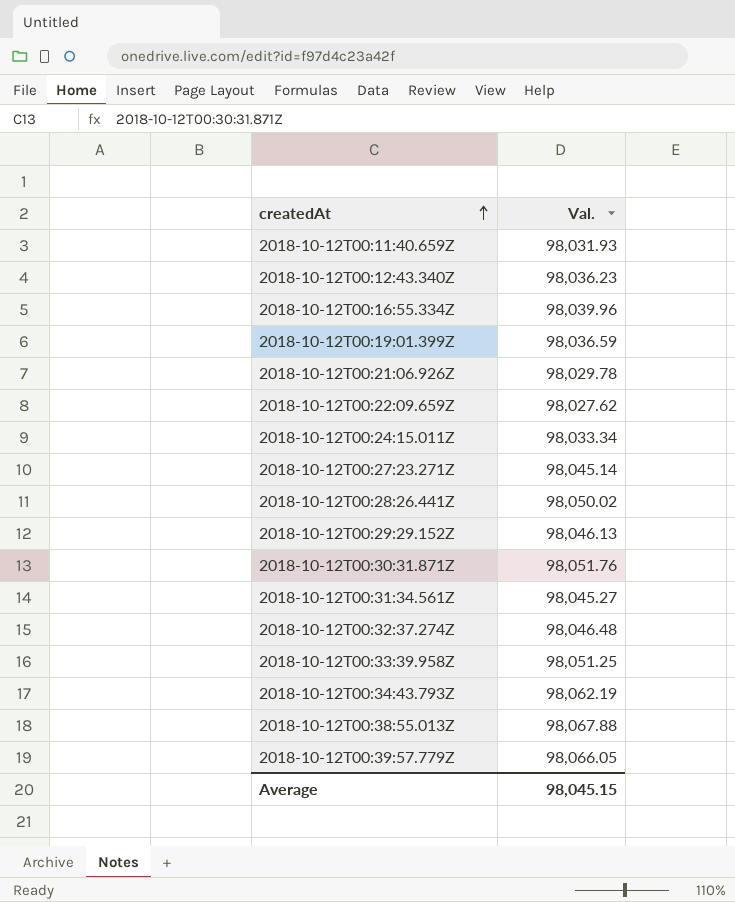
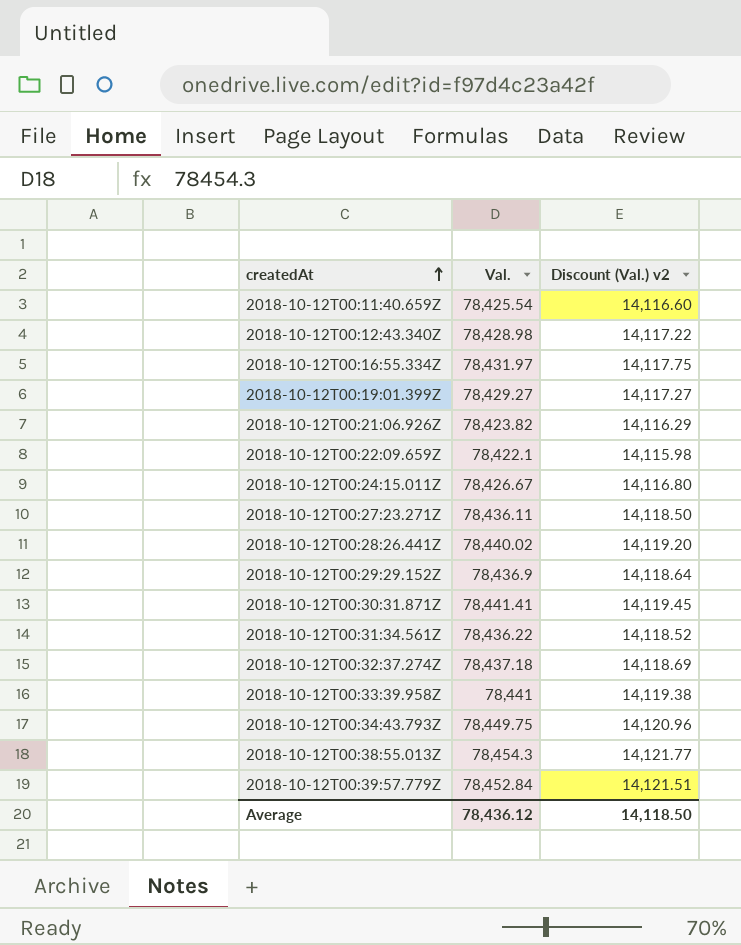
column Discount (Val.) v2 | formula: none -> [Val.] * 0.18
2018-10-12T00:11:40.659Z | Val.: 98,031.93 -> 78,425.54
2018-10-12T00:12:43.340Z | Val.: 98,036.23 -> 78,428.98
2018-10-12T00:16:55.334Z | Val.: 98,039.96 -> 78,431.97
2018-10-12T00:19:01.399Z | Val.: 98,036.59 -> 78,429.27
2018-10-12T00:21:06.926Z | Val.: 98,029.78 -> 78,423.82
2018-10-12T00:22:09.659Z | Val.: 98,027.62 -> 78,422.1
2018-10-12T00:24:15.011Z | Val.: 98,033.34 -> 78,426.67
2018-10-12T00:27:23.271Z | Val.: 98,045.14 -> 78,436.11
2018-10-12T00:28:26.441Z | Val.: 98,050.02 -> 78,440.02
2018-10-12T00:29:29.152Z | Val.: 98,046.13 -> 78,436.9
2018-10-12T00:30:31.871Z | Val.: 98,051.76 -> 78,441.41
2018-10-12T00:31:34.561Z | Val.: 98,045.27 -> 78,436.22
2018-10-12T00:32:37.274Z | Val.: 98,046.48 -> 78,437.18
2018-10-12T00:33:39.958Z | Val.: 98,051.25 -> 78,441
2018-10-12T00:34:43.793Z | Val.: 98,062.19 -> 78,449.75
2018-10-12T00:38:55.013Z | Val.: 98,067.88 -> 78,454.3
2018-10-12T00:39:57.779Z | Val.: 98,066.05 -> 78,452.84
Average | Val.: 98,045.15 -> 78,436.12

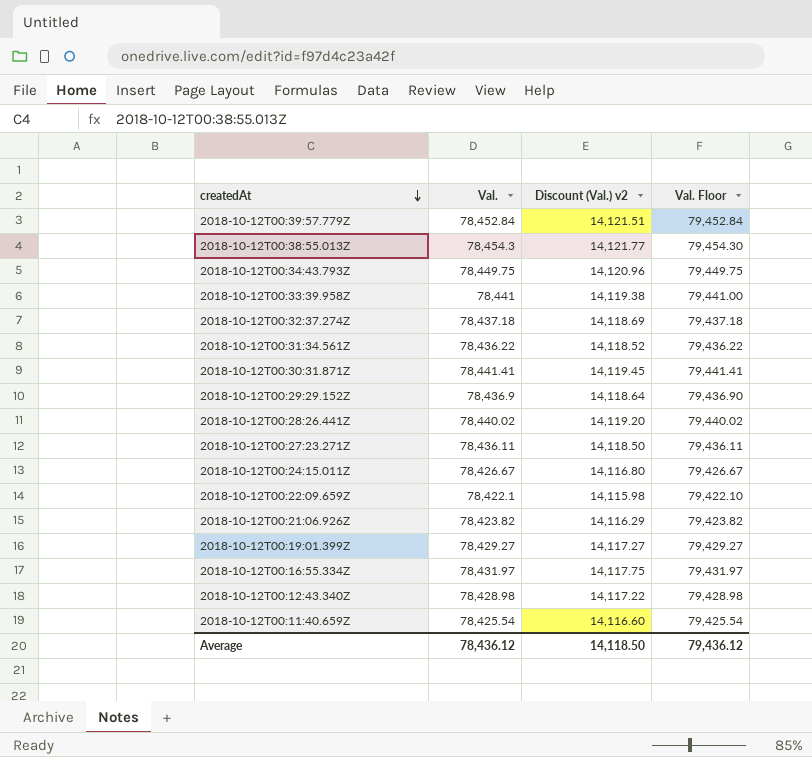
row order: createdAt ascending -> createdAt descending
column Val. Floor | formula: none -> [Val.] + 1000

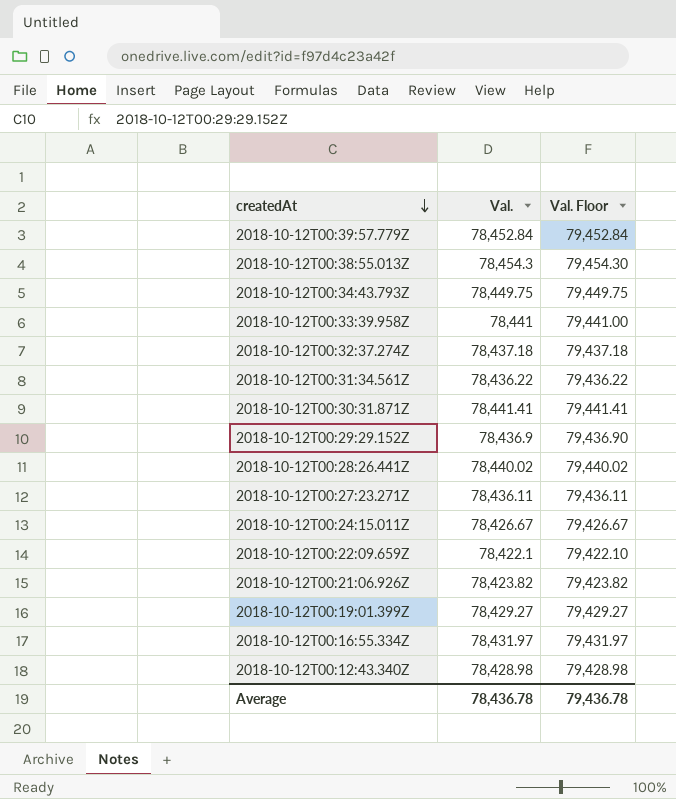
column Discount (Val.) v2 | formula: [Val.] * 0.18 -> none
row 2018-10-12T00:11:40.659Z: 78,425.54 | 14,116.60 | 79,425.54 -> none
Average | Val.: 78,436.12 -> 78,436.78
Average | Val. Floor: 79,436.12 -> 79,436.78

